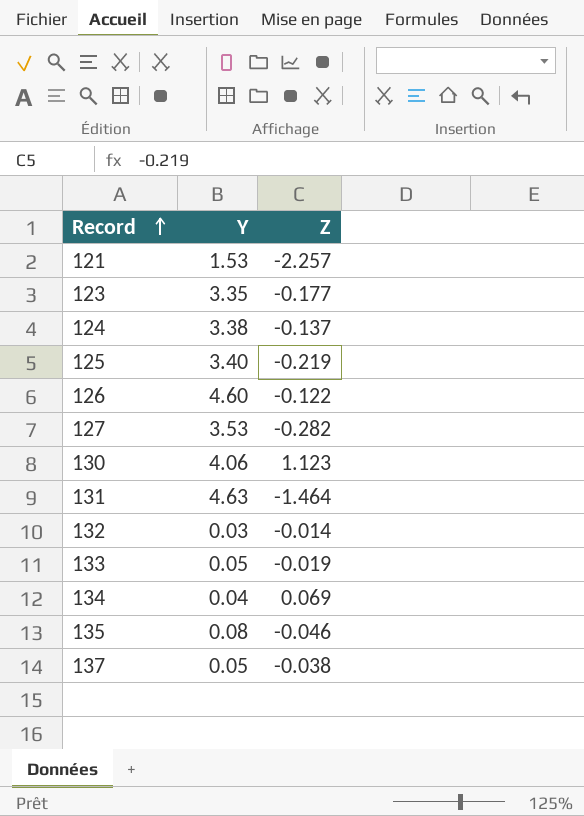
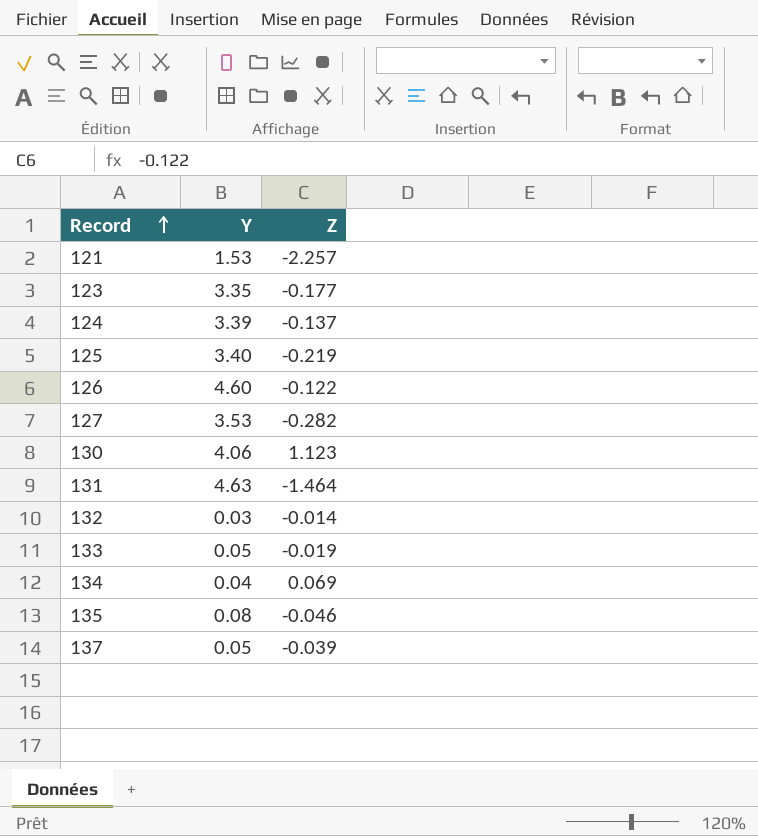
124 | Y: 3.38 -> 3.39
137 | Z: -0.038 -> -0.039

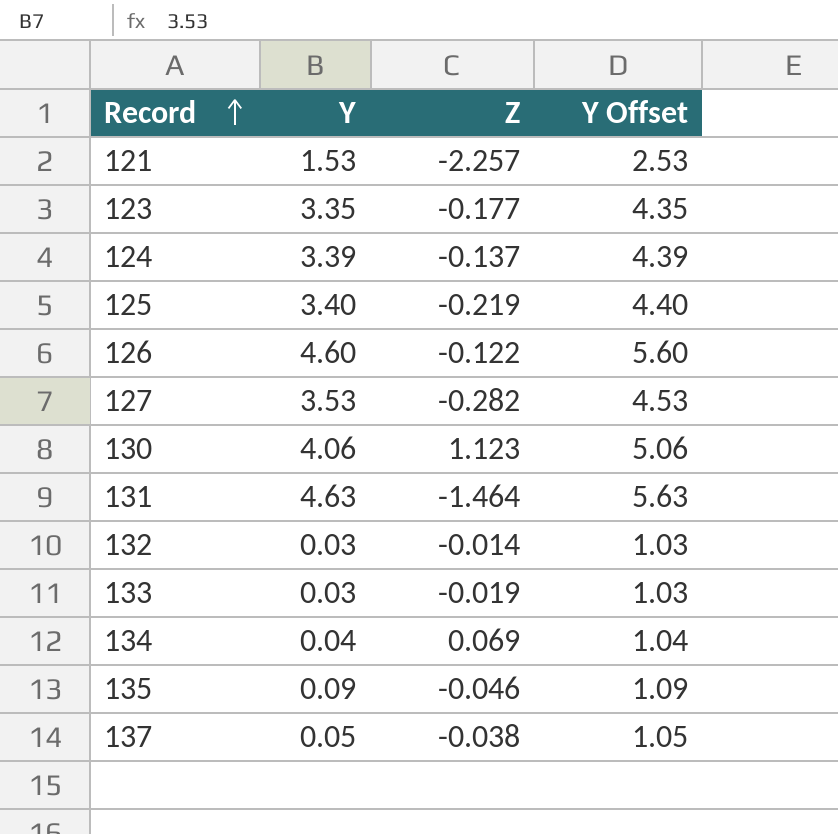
column Y Offset | formula: none -> [Y] + 1
133 | Y: 0.05 -> 0.03
135 | Y: 0.08 -> 0.09
137 | Z: -0.039 -> -0.038

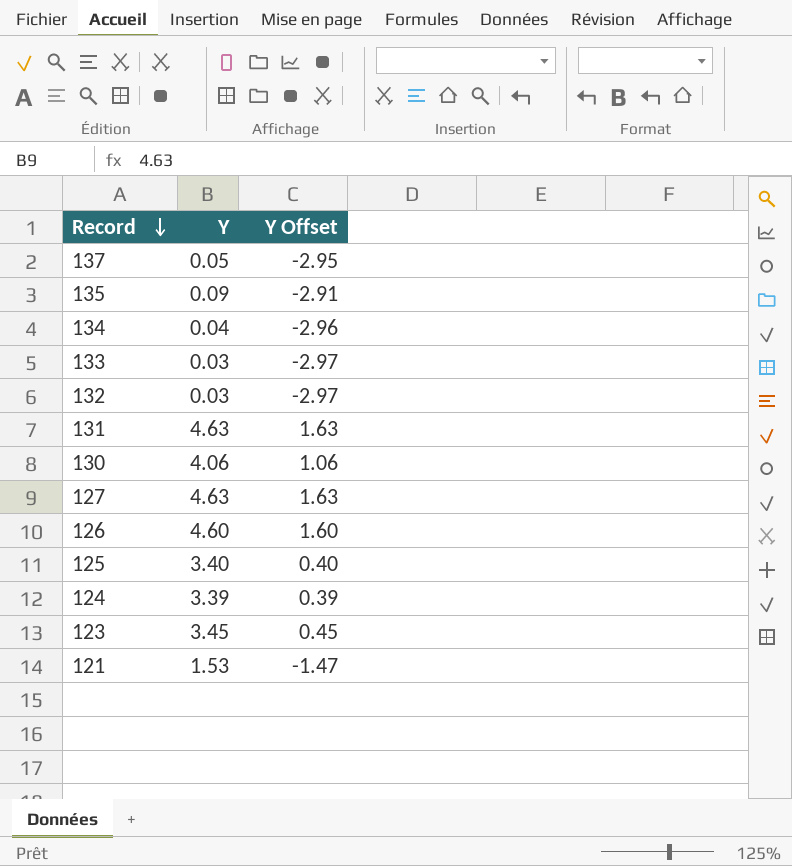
row order: Record ascending -> Record descending
column Z | position: 3 -> none
column Y Offset | formula: [Y] + 1 -> [Y] - 3
127 | Y: 3.53 -> 4.63
123 | Y: 3.35 -> 3.45

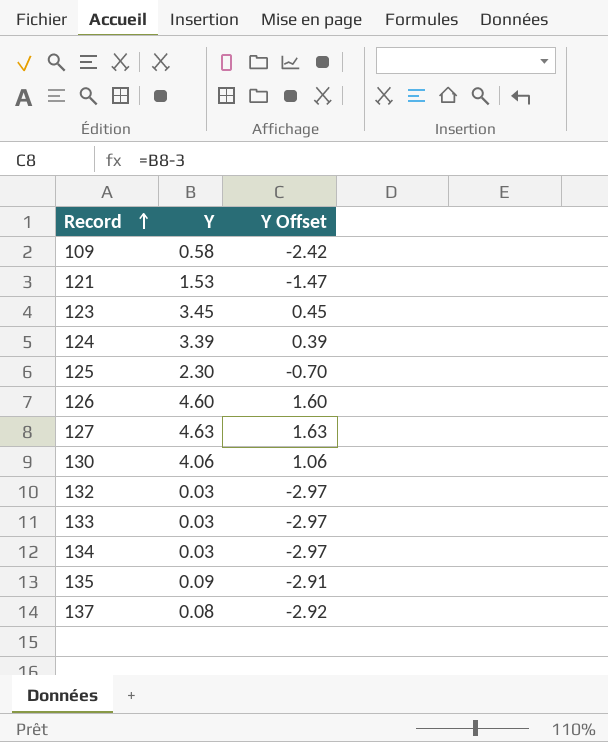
row order: Record descending -> Record ascending
row 131: 4.63 | 1.63 -> none
row 109: none -> 0.58 | -2.42
125 | Y: 3.40 -> 2.30
125 | Y Offset: 0.40 -> -0.70
134 | Y: 0.04 -> 0.03
134 | Y Offset: -2.96 -> -2.97
137 | Y: 0.05 -> 0.08
137 | Y Offset: -2.95 -> -2.92

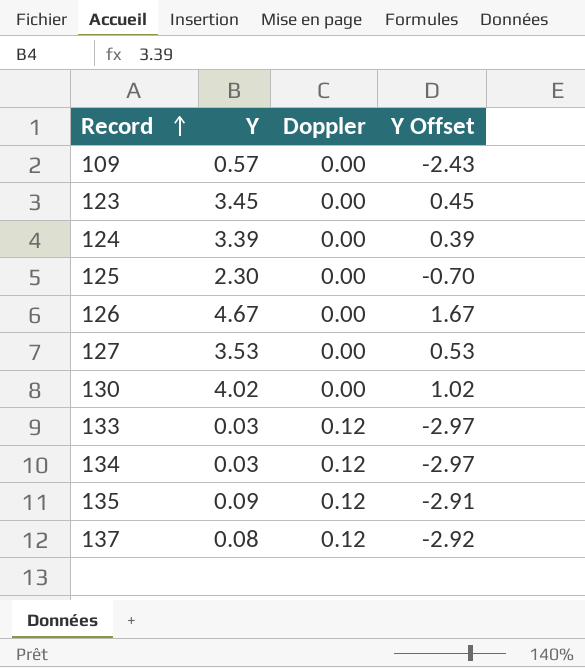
column Doppler | position: none -> 3
row 121: 1.53 | -1.47 -> none
row 132: 0.03 | -2.97 -> none
109 | Y: 0.58 -> 0.57
109 | Y Offset: -2.42 -> -2.43
126 | Y: 4.60 -> 4.67
126 | Y Offset: 1.60 -> 1.67
127 | Y: 4.63 -> 3.53
127 | Y Offset: 1.63 -> 0.53
130 | Y: 4.06 -> 4.02
130 | Y Offset: 1.06 -> 1.02

